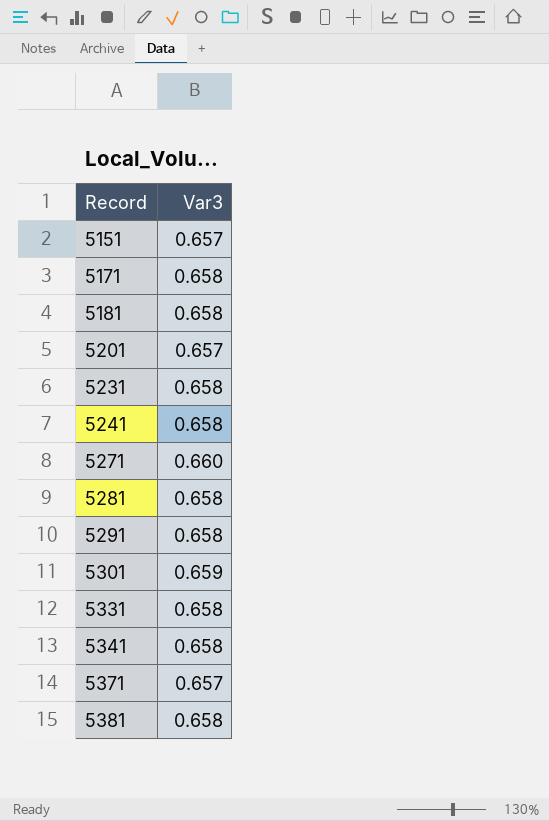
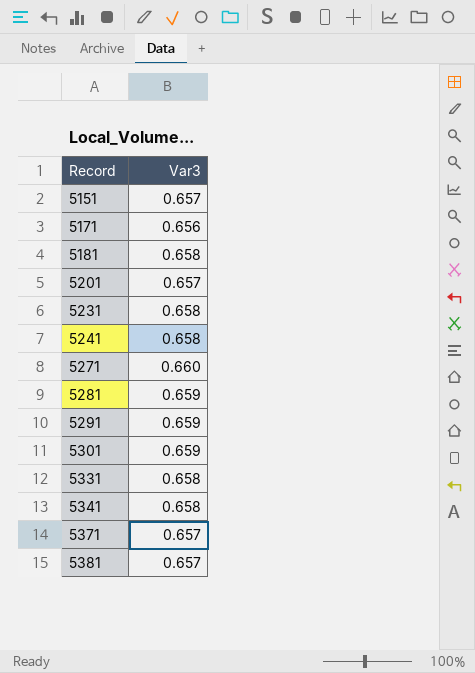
5171 | Var3: 0.658 -> 0.656
5281 | Var3: 0.658 -> 0.659
5291 | Var3: 0.658 -> 0.659
5381 | Var3: 0.658 -> 0.657

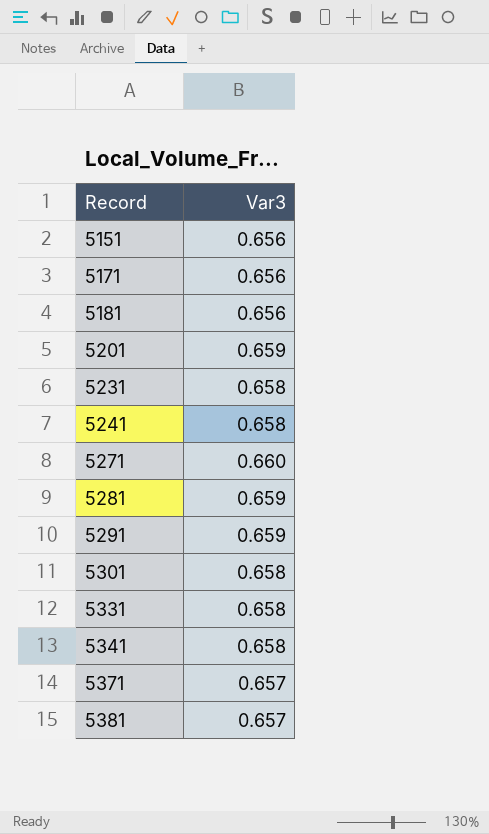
5151 | Var3: 0.657 -> 0.656
5181 | Var3: 0.658 -> 0.656
5201 | Var3: 0.657 -> 0.659
5301 | Var3: 0.659 -> 0.658

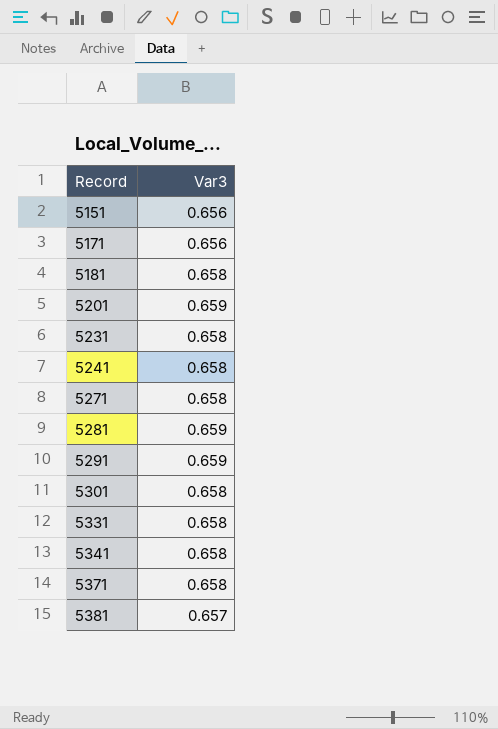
5181 | Var3: 0.656 -> 0.658
5271 | Var3: 0.660 -> 0.658
5371 | Var3: 0.657 -> 0.658

